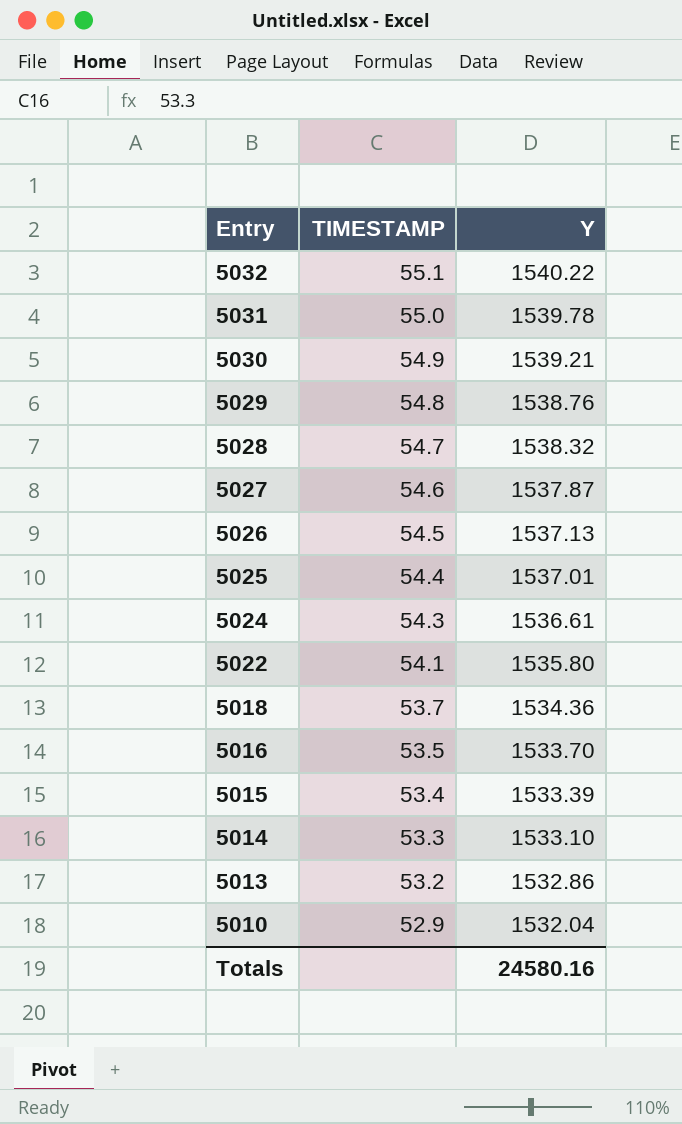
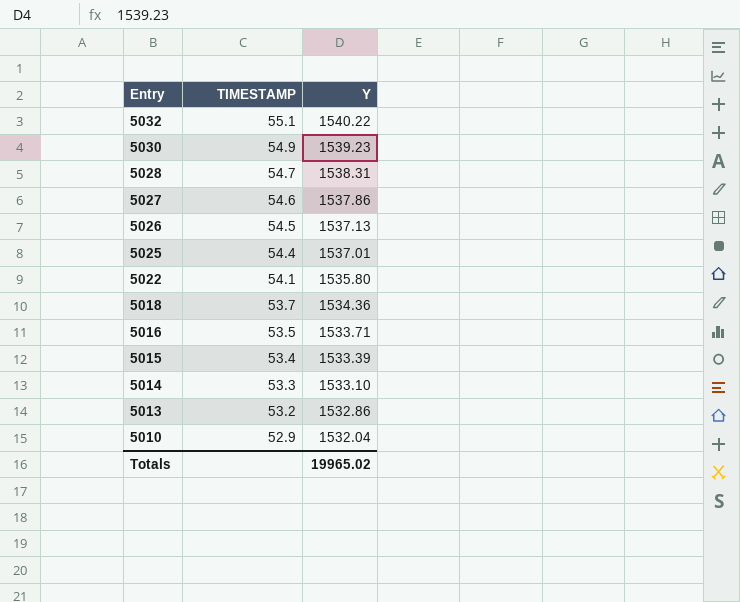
row 5031: 55.0 | 1539.78 -> none
row 5029: 54.8 | 1538.76 -> none
row 5024: 54.3 | 1536.61 -> none
5030 | Y: 1539.21 -> 1539.23
5028 | Y: 1538.32 -> 1538.31
5027 | Y: 1537.87 -> 1537.86
5016 | Y: 1533.70 -> 1533.71
Totals | Y: 24580.16 -> 19965.02

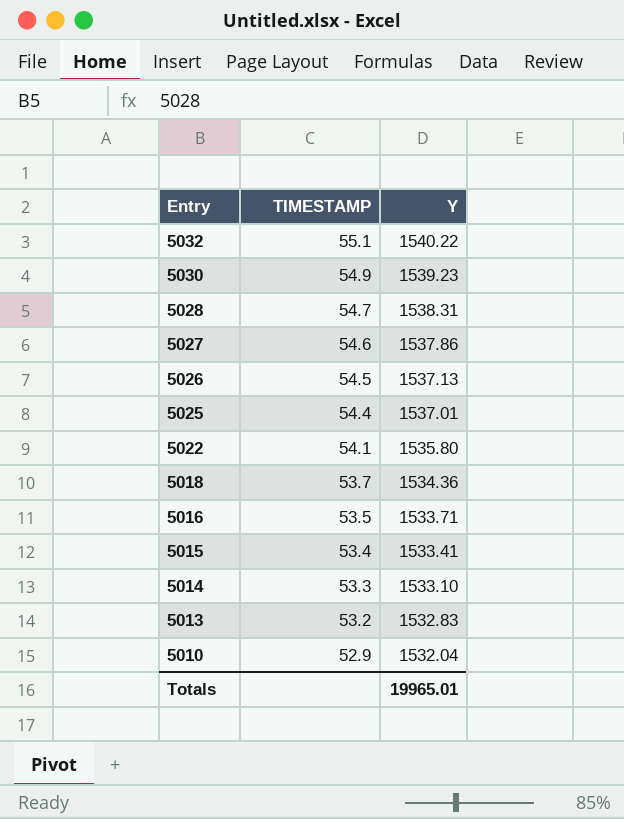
5015 | Y: 1533.39 -> 1533.41
5013 | Y: 1532.86 -> 1532.83
Totals | Y: 19965.02 -> 19965.01

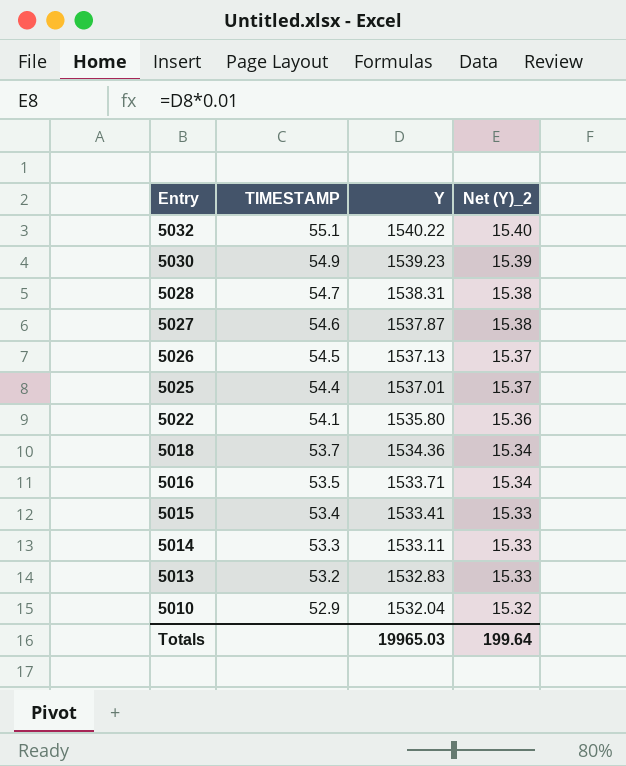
column Net (Y)_2 | formula: none -> [Y] * 0.01
5027 | Y: 1537.86 -> 1537.87
5014 | Y: 1533.10 -> 1533.11
Totals | Y: 19965.01 -> 19965.03

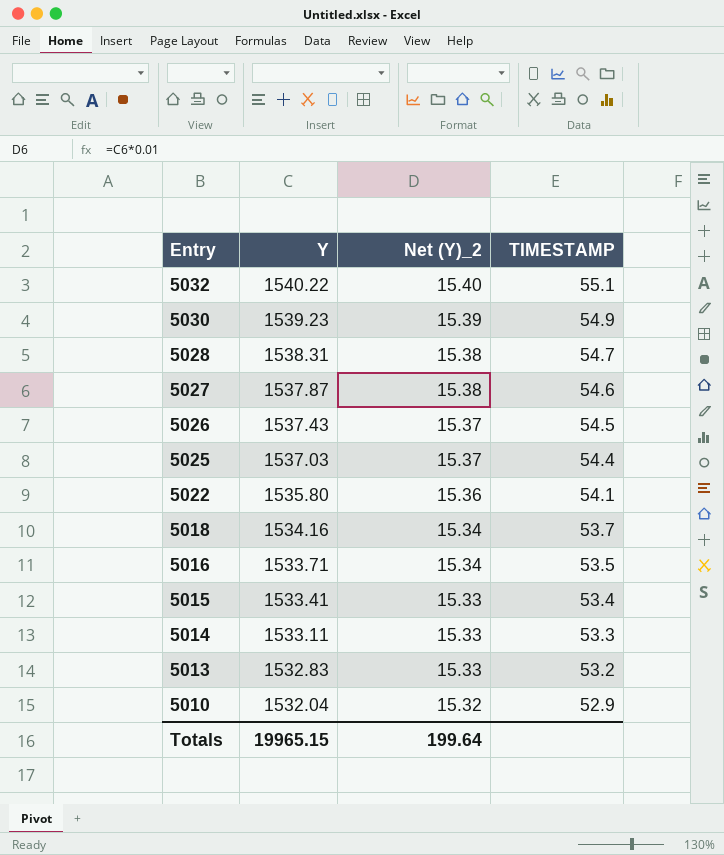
column TIMESTAMP | position: 2 -> 4
5026 | Y: 1537.13 -> 1537.43
5025 | Y: 1537.01 -> 1537.03
5018 | Y: 1534.36 -> 1534.16
Totals | Y: 19965.03 -> 19965.15

